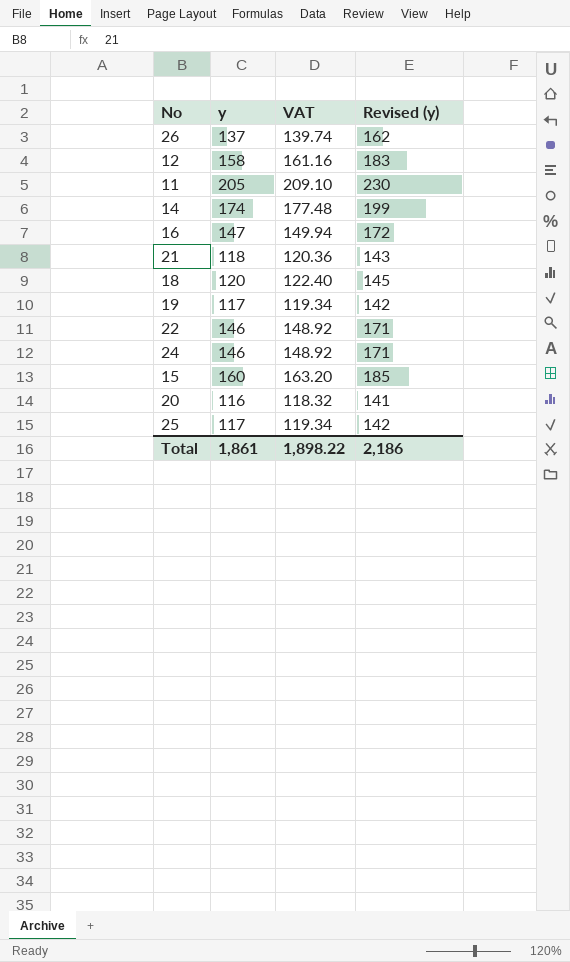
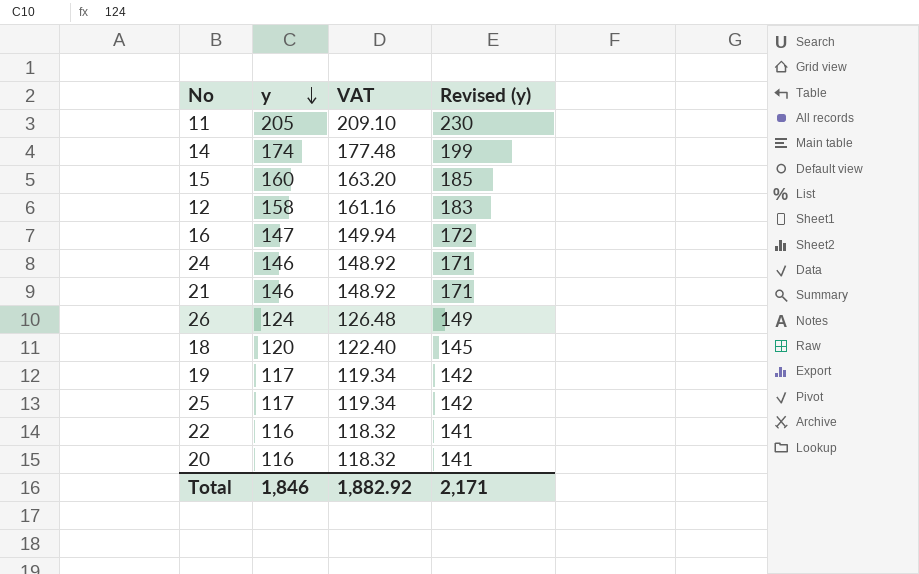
row order: none -> y descending
21 | y: 118 -> 146
21 | VAT: 120.36 -> 148.92
21 | Revised (y): 143 -> 171
26 | y: 137 -> 124
26 | VAT: 139.74 -> 126.48
26 | Revised (y): 162 -> 149
22 | y: 146 -> 116
22 | VAT: 148.92 -> 118.32
22 | Revised (y): 171 -> 141
Total | y: 1,861 -> 1,846
Total | VAT: 1,898.22 -> 1,882.92
Total | Revised (y): 2,186 -> 2,171

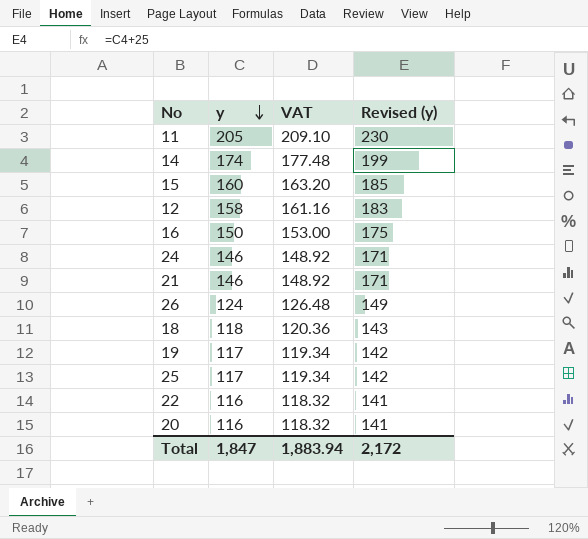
16 | y: 147 -> 150
16 | VAT: 149.94 -> 153.00
16 | Revised (y): 172 -> 175
18 | y: 120 -> 118
18 | VAT: 122.40 -> 120.36
18 | Revised (y): 145 -> 143
Total | y: 1,846 -> 1,847
Total | VAT: 1,882.92 -> 1,883.94
Total | Revised (y): 2,171 -> 2,172

